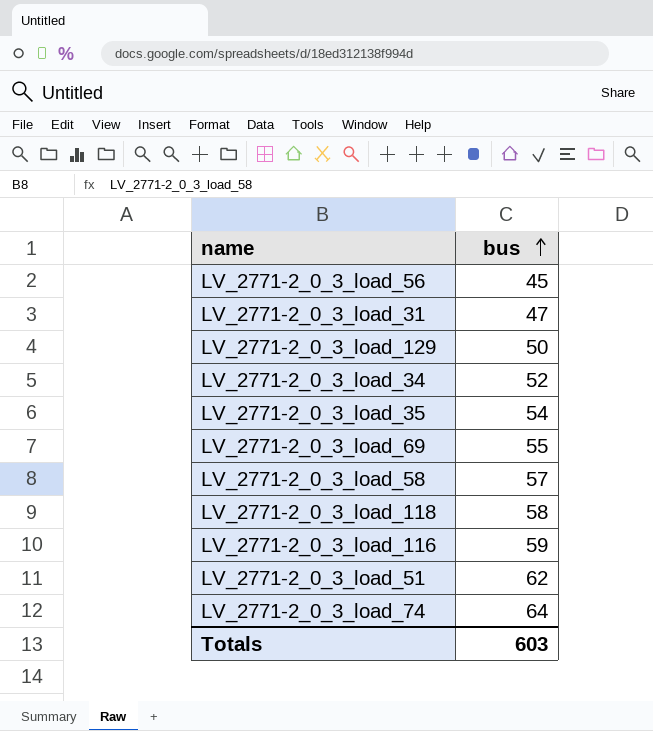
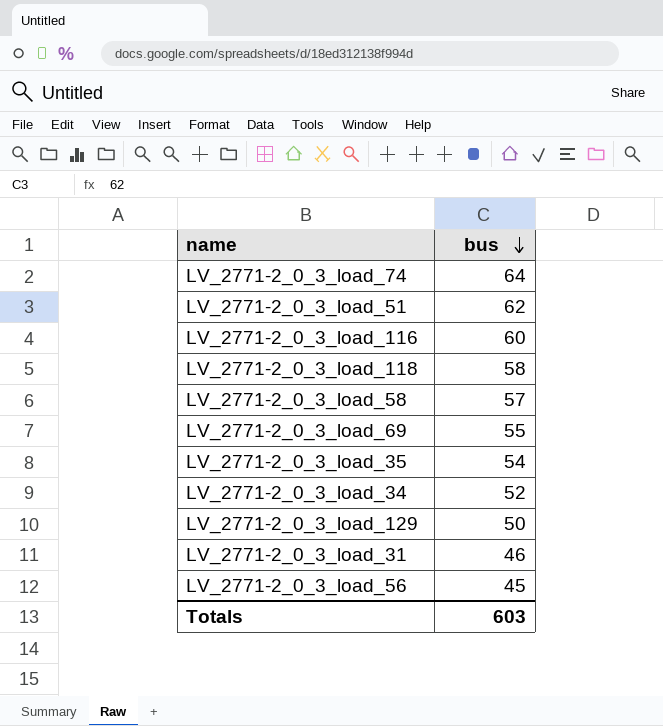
row order: bus ascending -> bus descending
LV_2771-2_0_3_load_116 | bus: 59 -> 60
LV_2771-2_0_3_load_31 | bus: 47 -> 46

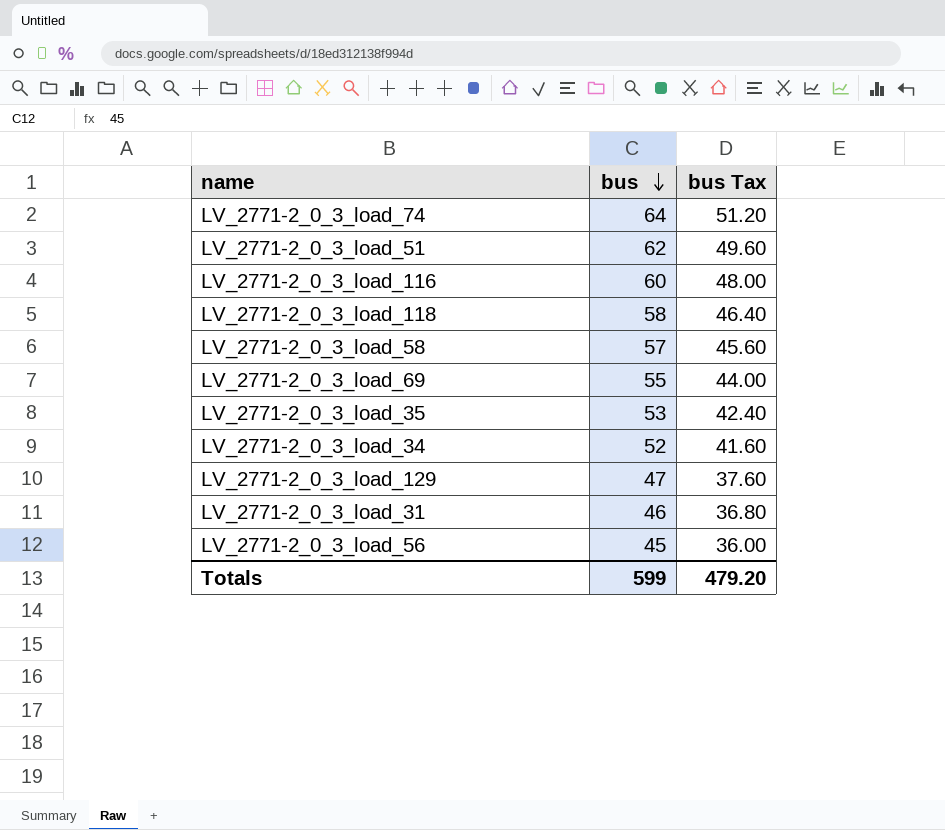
column bus Tax | formula: none -> [bus] * 0.8
LV_2771-2_0_3_load_35 | bus: 54 -> 53
LV_2771-2_0_3_load_129 | bus: 50 -> 47
Totals | bus: 603 -> 599

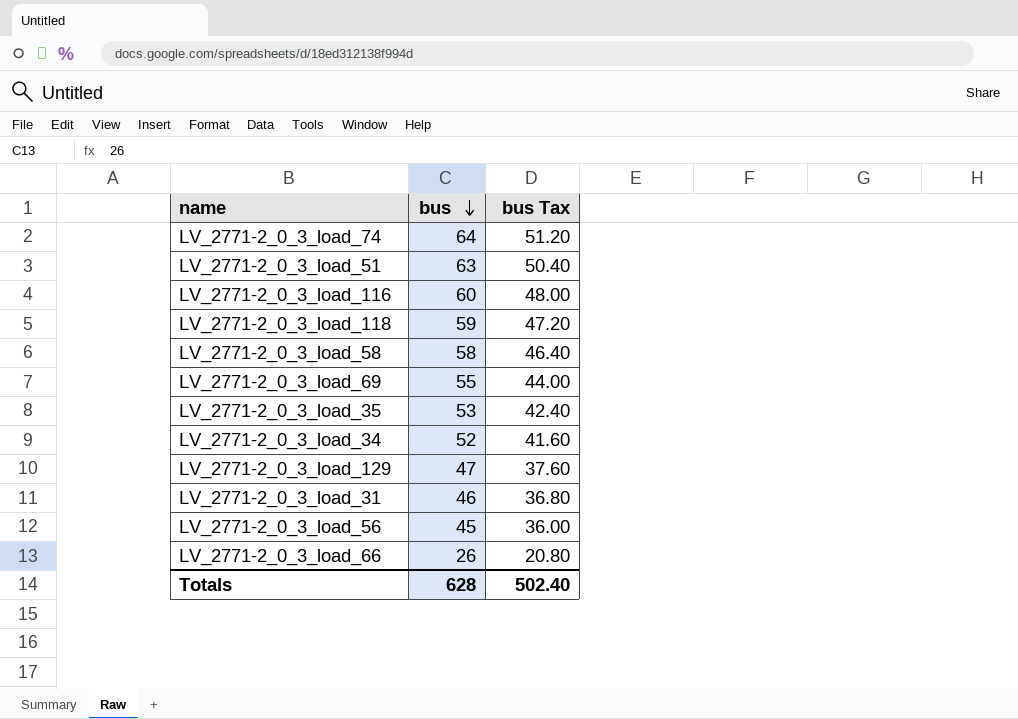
LV_2771-2_0_3_load_51 | bus: 62 -> 63
LV_2771-2_0_3_load_51 | bus Tax: 49.60 -> 50.40
LV_2771-2_0_3_load_118 | bus: 58 -> 59
LV_2771-2_0_3_load_118 | bus Tax: 46.40 -> 47.20
LV_2771-2_0_3_load_58 | bus: 57 -> 58
LV_2771-2_0_3_load_58 | bus Tax: 45.60 -> 46.40
row LV_2771-2_0_3_load_66: none -> 26 | 20.80
Totals | bus: 599 -> 628
Totals | bus Tax: 479.20 -> 502.40

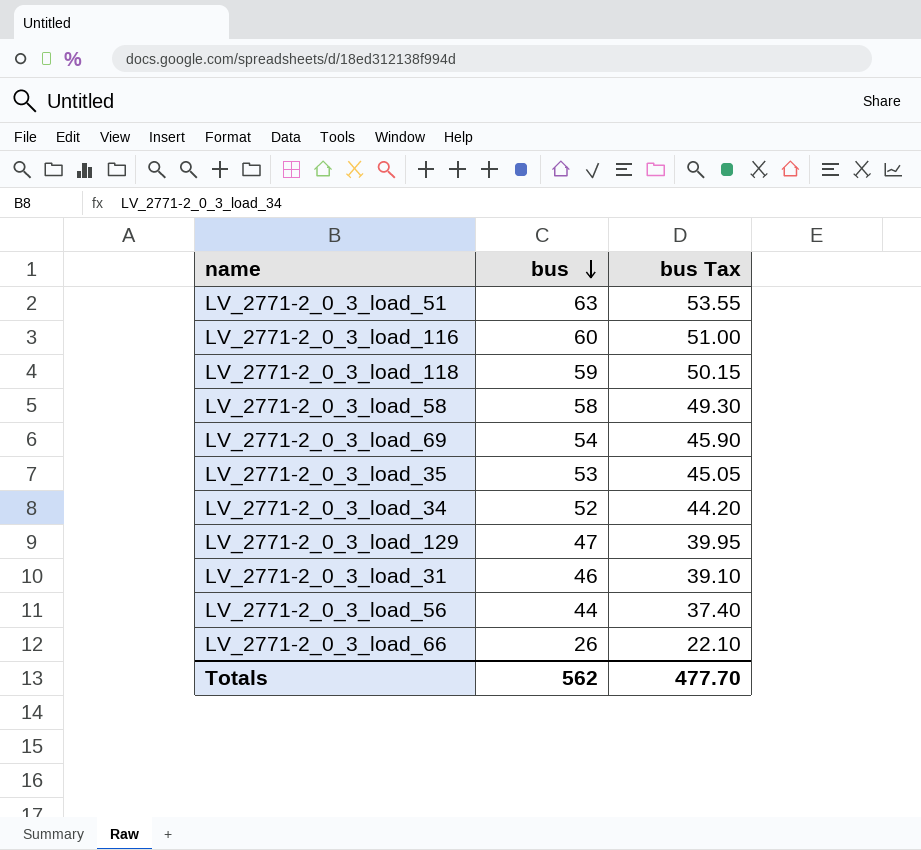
column bus Tax | formula: [bus] * 0.8 -> [bus] * 0.85
row LV_2771-2_0_3_load_74: 64 | 51.20 -> none
LV_2771-2_0_3_load_69 | bus: 55 -> 54
LV_2771-2_0_3_load_56 | bus: 45 -> 44
Totals | bus: 628 -> 562
Totals | bus Tax: 502.40 -> 477.70

